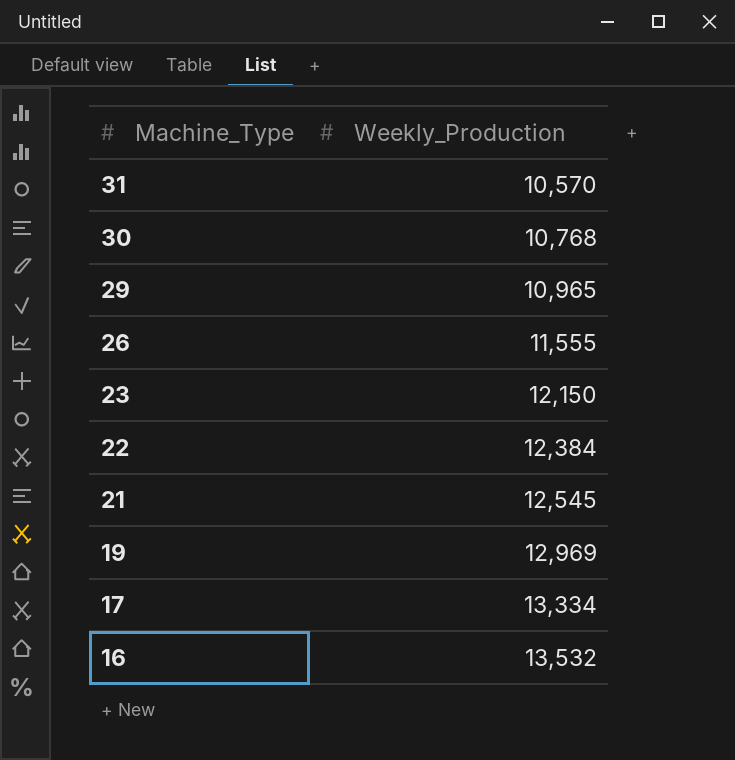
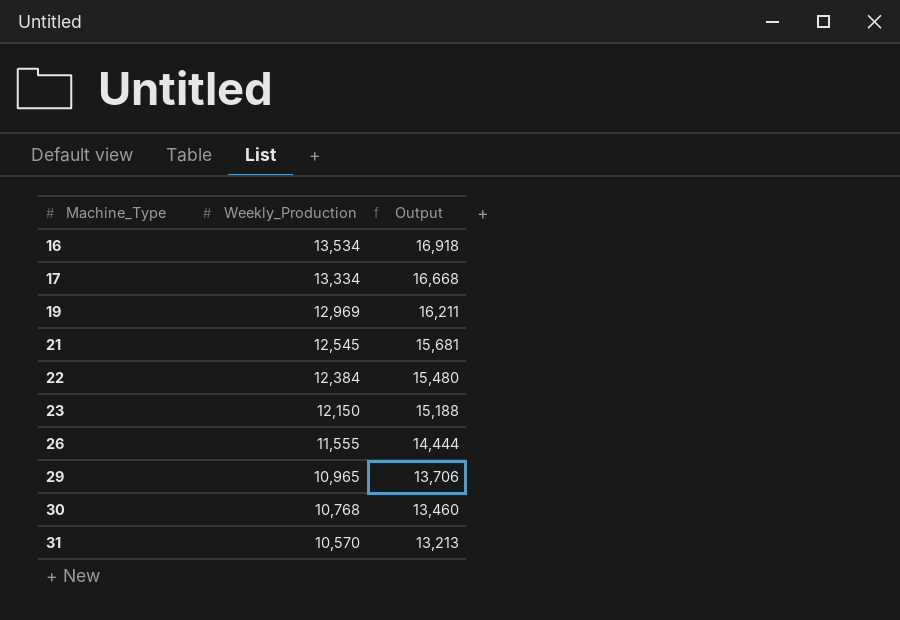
row order: Machine_Type descending -> Machine_Type ascending
column Output | formula: none -> [Weekly_Production] * 1.25
16 | Weekly_Production: 13,532 -> 13,534

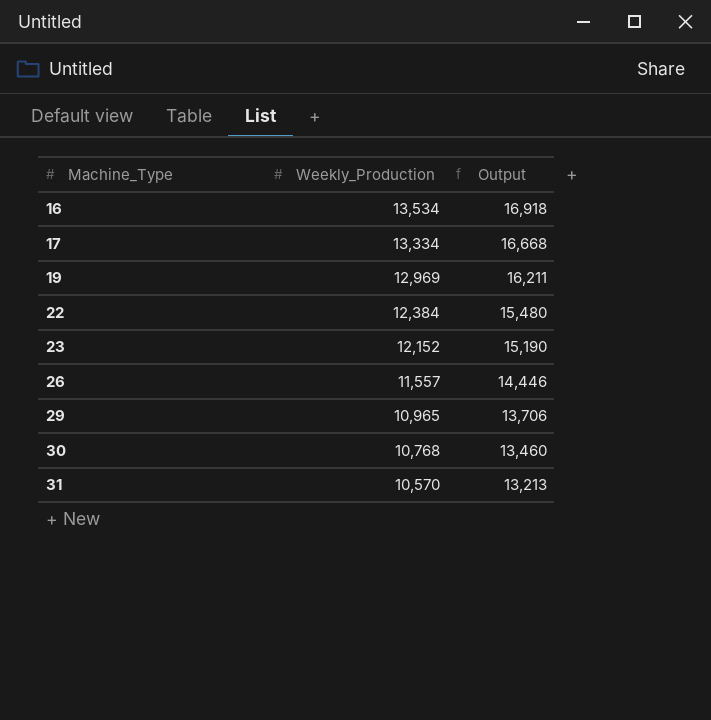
row 21: 12,545 | 15,681 -> none
23 | Weekly_Production: 12,150 -> 12,152
23 | Output: 15,188 -> 15,190
26 | Weekly_Production: 11,555 -> 11,557
26 | Output: 14,444 -> 14,446

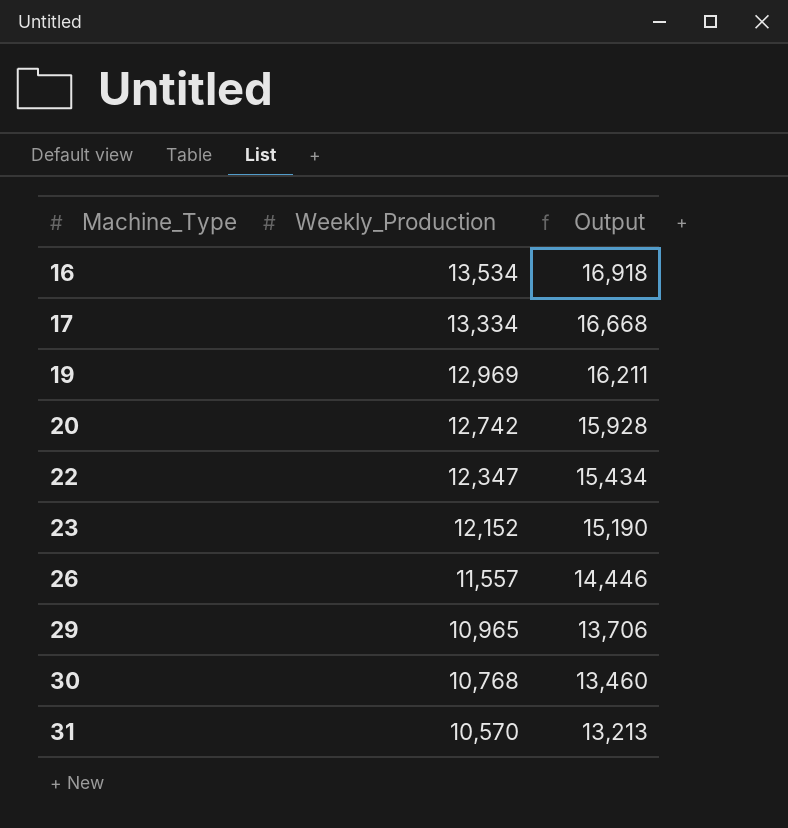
row 20: none -> 12,742 | 15,928
22 | Weekly_Production: 12,384 -> 12,347
22 | Output: 15,480 -> 15,434

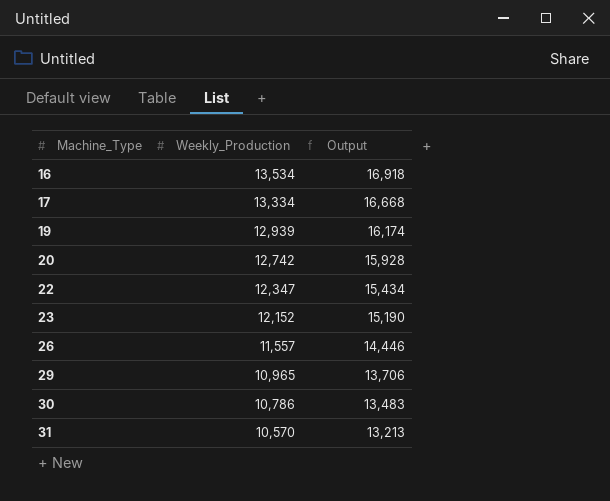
19 | Weekly_Production: 12,969 -> 12,939
19 | Output: 16,211 -> 16,174
30 | Weekly_Production: 10,768 -> 10,786
30 | Output: 13,460 -> 13,483

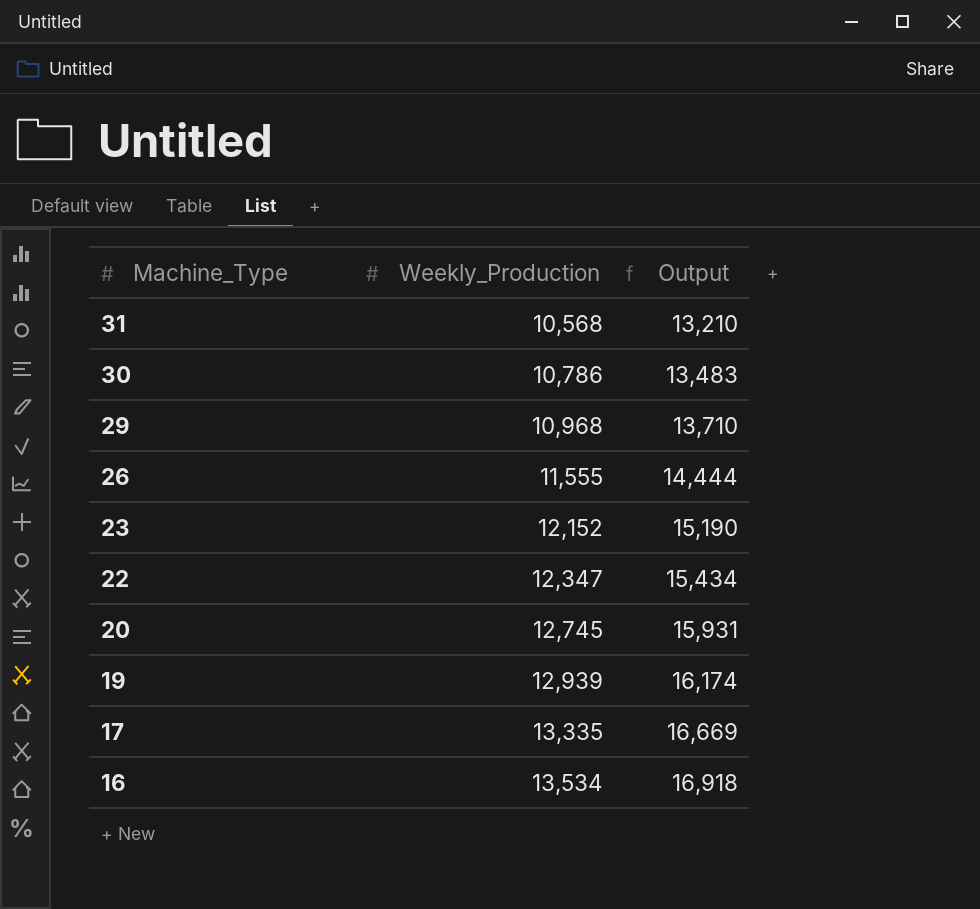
row order: Machine_Type ascending -> Machine_Type descending
31 | Weekly_Production: 10,570 -> 10,568
31 | Output: 13,213 -> 13,210
29 | Weekly_Production: 10,965 -> 10,968
29 | Output: 13,706 -> 13,710
26 | Weekly_Production: 11,557 -> 11,555
26 | Output: 14,446 -> 14,444
20 | Weekly_Production: 12,742 -> 12,745
20 | Output: 15,928 -> 15,931
17 | Weekly_Production: 13,334 -> 13,335
17 | Output: 16,668 -> 16,669

